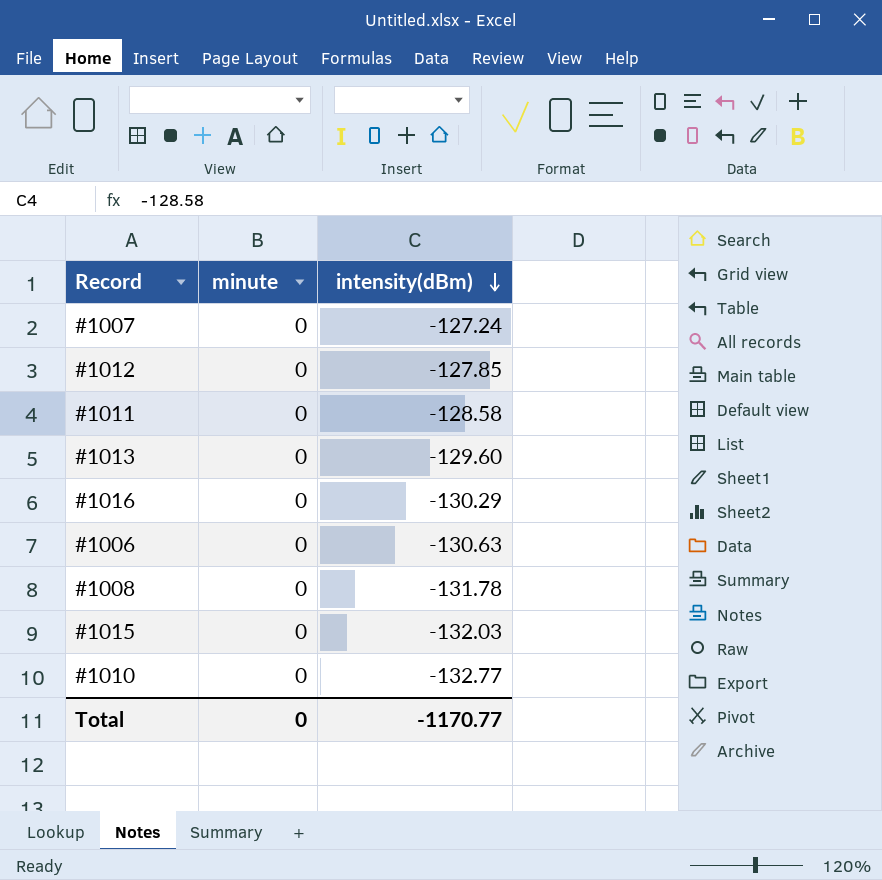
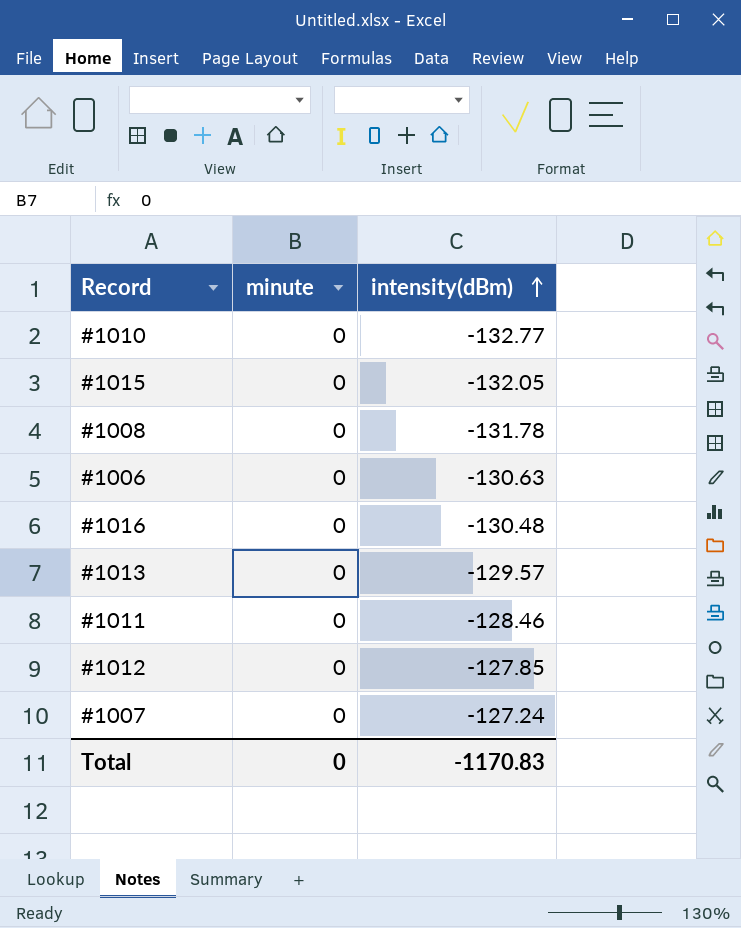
row order: intensity(dBm) descending -> intensity(dBm) ascending
#1015 | intensity(dBm): -132.03 -> -132.05
#1016 | intensity(dBm): -130.29 -> -130.48
#1013 | intensity(dBm): -129.60 -> -129.57
#1011 | intensity(dBm): -128.58 -> -128.46
Total | intensity(dBm): -1170.77 -> -1170.83

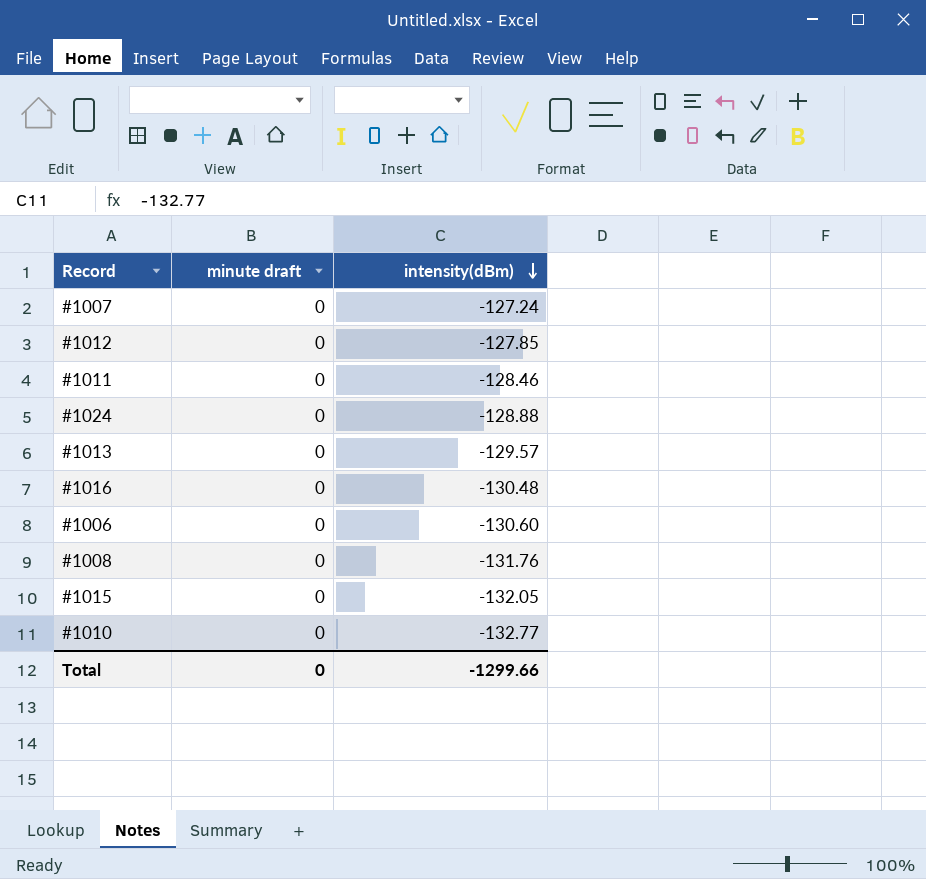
row order: intensity(dBm) ascending -> intensity(dBm) descending
column name: minute -> minute draft
row #1024: none -> 0 | -128.88
#1006 | intensity(dBm): -130.63 -> -130.60
#1008 | intensity(dBm): -131.78 -> -131.76
Total | intensity(dBm): -1170.83 -> -1299.66

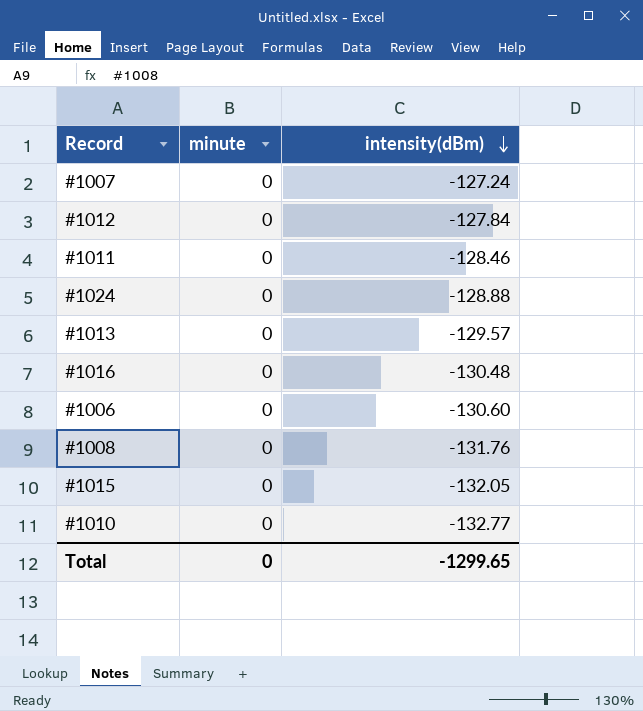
column name: minute draft -> minute
#1012 | intensity(dBm): -127.85 -> -127.84
Total | intensity(dBm): -1299.66 -> -1299.65

